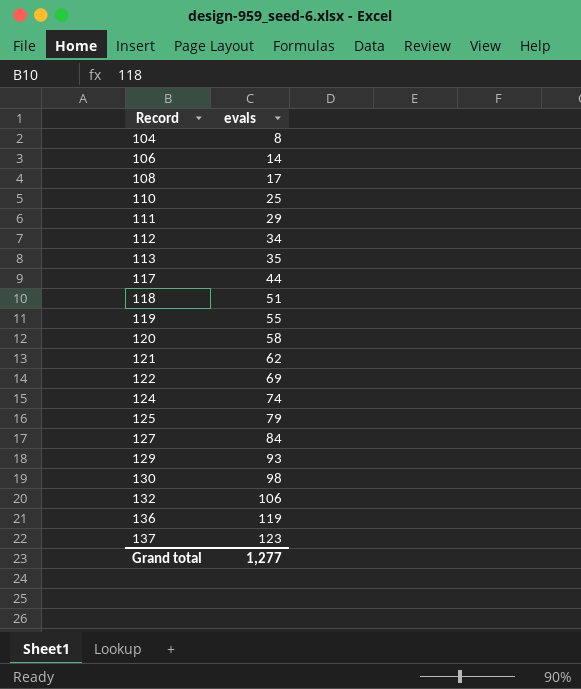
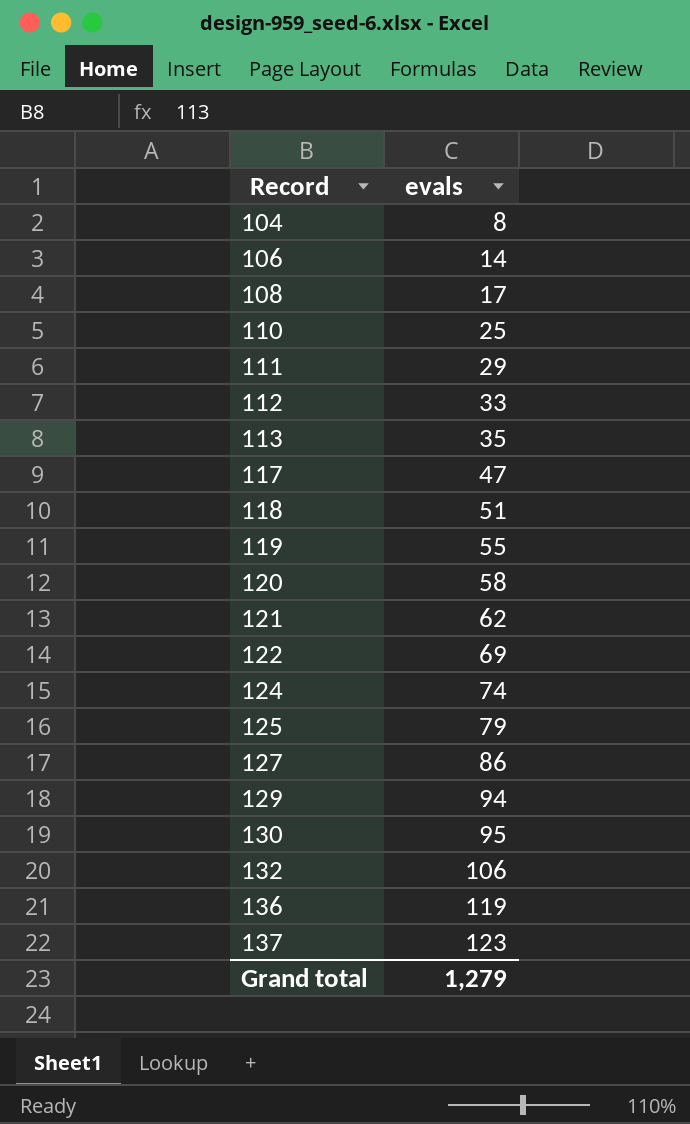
112 | evals: 34 -> 33
117 | evals: 44 -> 47
127 | evals: 84 -> 86
129 | evals: 93 -> 94
130 | evals: 98 -> 95
Grand total | evals: 1,277 -> 1,279

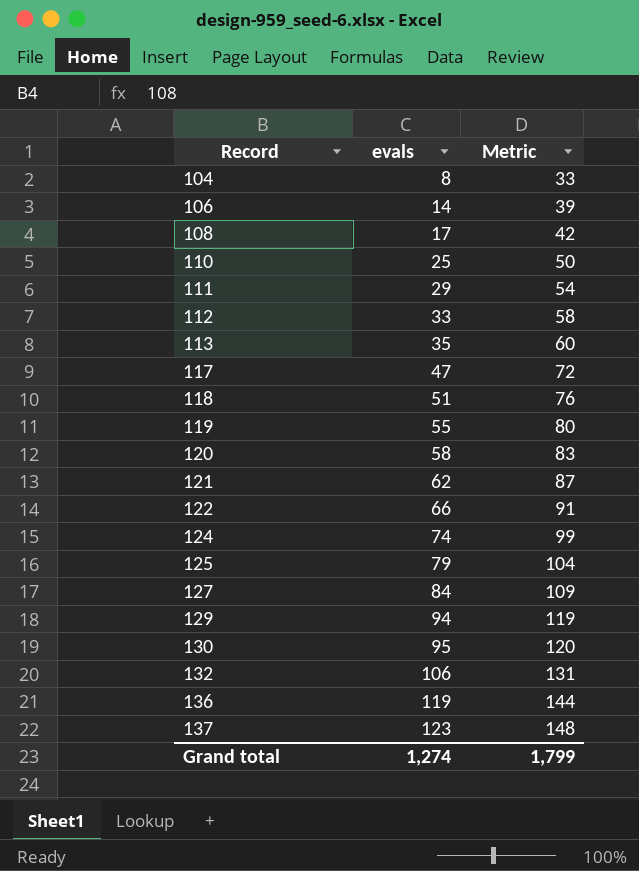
column Metric | formula: none -> [evals] + 25
122 | evals: 69 -> 66
127 | evals: 86 -> 84
Grand total | evals: 1,279 -> 1,274

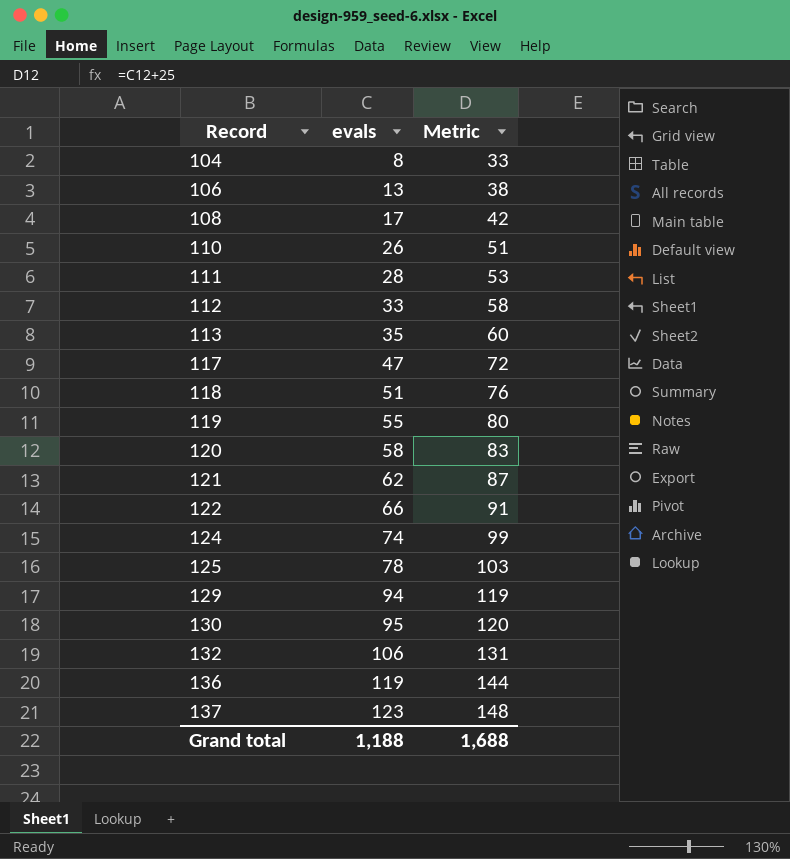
row 127: 84 | 109 -> none
106 | evals: 14 -> 13
106 | Metric: 39 -> 38
110 | evals: 25 -> 26
110 | Metric: 50 -> 51
111 | evals: 29 -> 28
111 | Metric: 54 -> 53
125 | evals: 79 -> 78
125 | Metric: 104 -> 103
Grand total | evals: 1,274 -> 1,188
Grand total | Metric: 1,799 -> 1,688

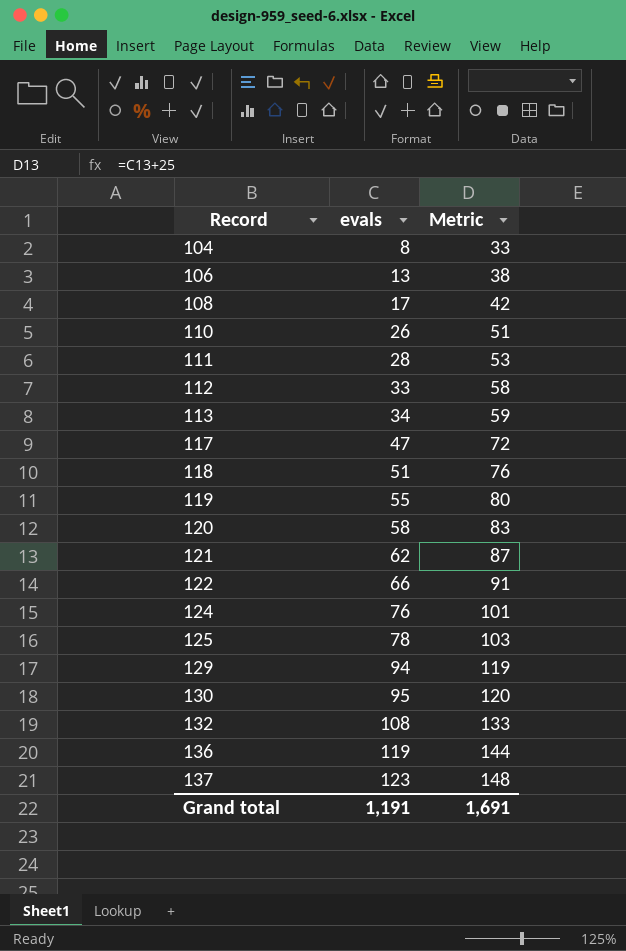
113 | evals: 35 -> 34
113 | Metric: 60 -> 59
124 | evals: 74 -> 76
124 | Metric: 99 -> 101
132 | evals: 106 -> 108
132 | Metric: 131 -> 133
Grand total | evals: 1,188 -> 1,191
Grand total | Metric: 1,688 -> 1,691

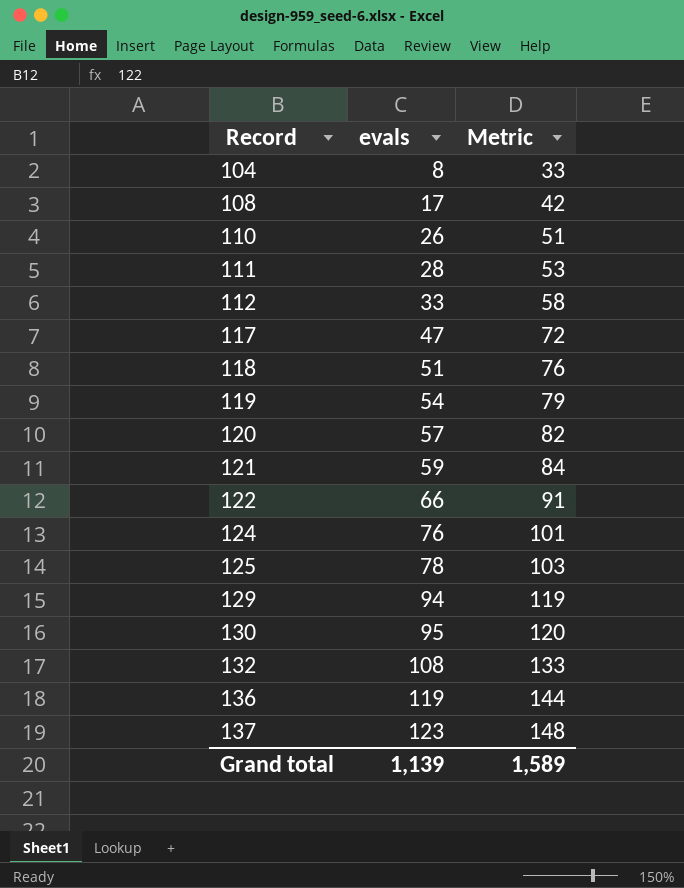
row 106: 13 | 38 -> none
row 113: 34 | 59 -> none
119 | evals: 55 -> 54
119 | Metric: 80 -> 79
120 | evals: 58 -> 57
120 | Metric: 83 -> 82
121 | evals: 62 -> 59
121 | Metric: 87 -> 84
Grand total | evals: 1,191 -> 1,139
Grand total | Metric: 1,691 -> 1,589

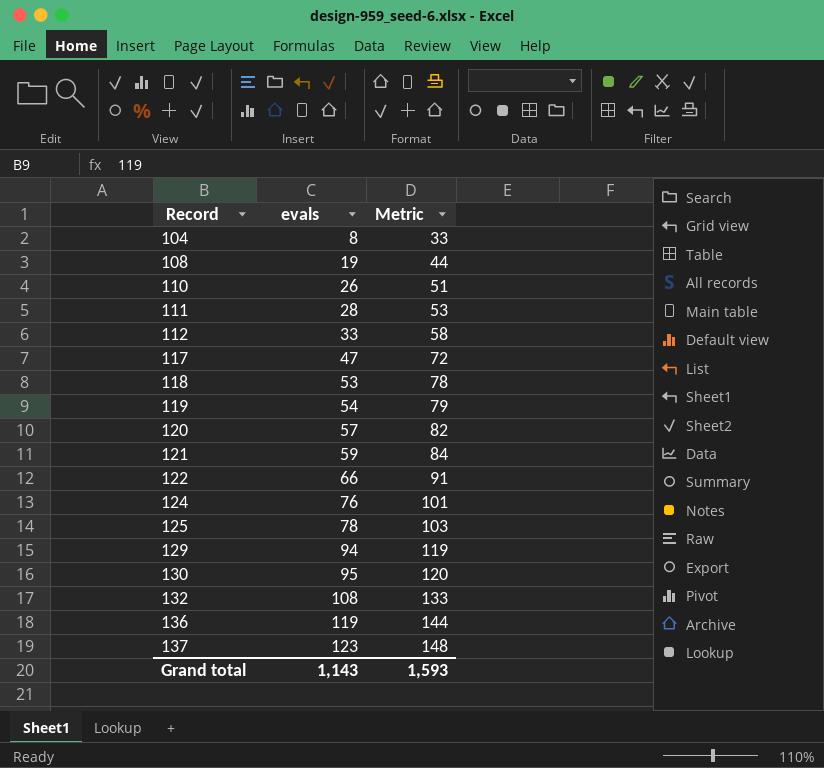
108 | evals: 17 -> 19
108 | Metric: 42 -> 44
118 | evals: 51 -> 53
118 | Metric: 76 -> 78
Grand total | evals: 1,139 -> 1,143
Grand total | Metric: 1,589 -> 1,593

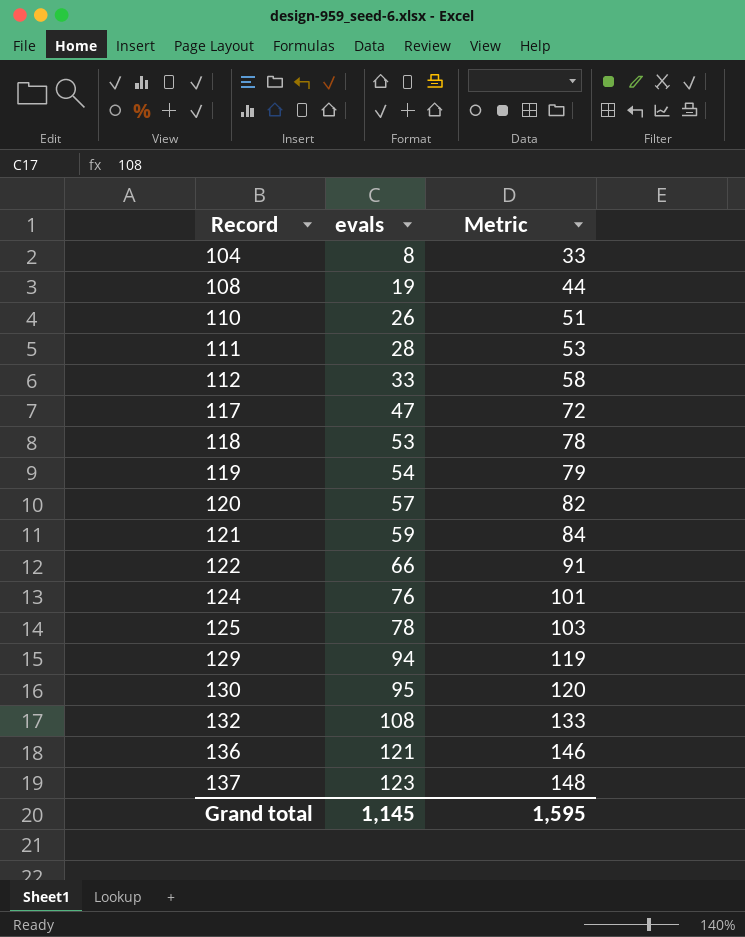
136 | evals: 119 -> 121
136 | Metric: 144 -> 146
Grand total | evals: 1,143 -> 1,145
Grand total | Metric: 1,593 -> 1,595

